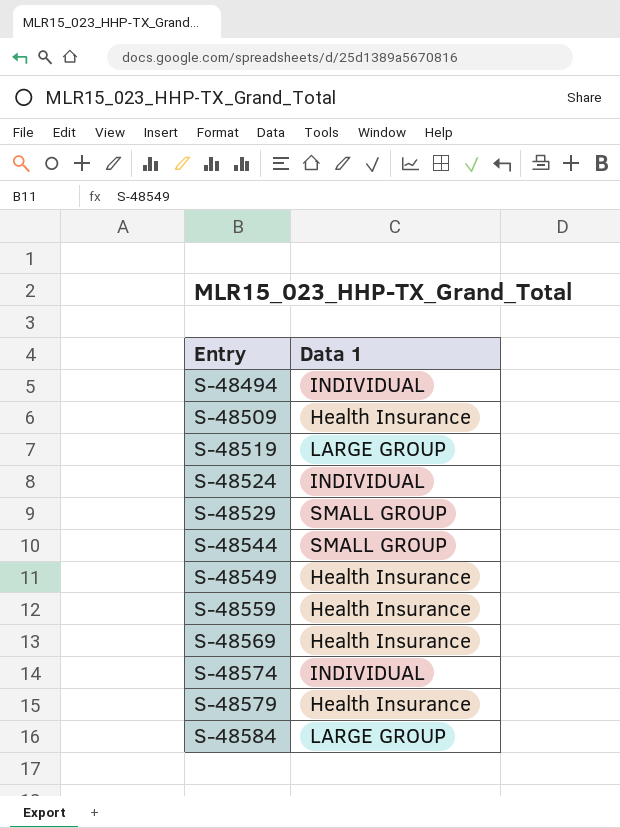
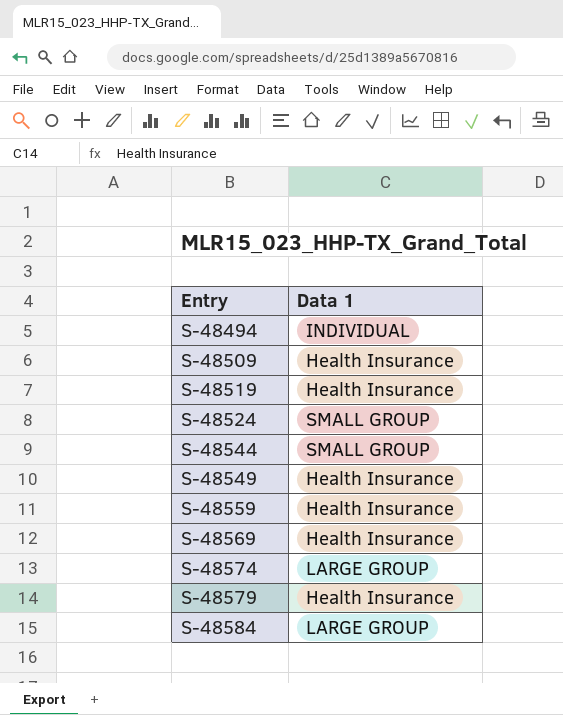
row S-48529: SMALL GROUP -> none
S-48519 | Data 1: LARGE GROUP -> Health Insurance
S-48524 | Data 1: INDIVIDUAL -> SMALL GROUP
S-48574 | Data 1: INDIVIDUAL -> LARGE GROUP

